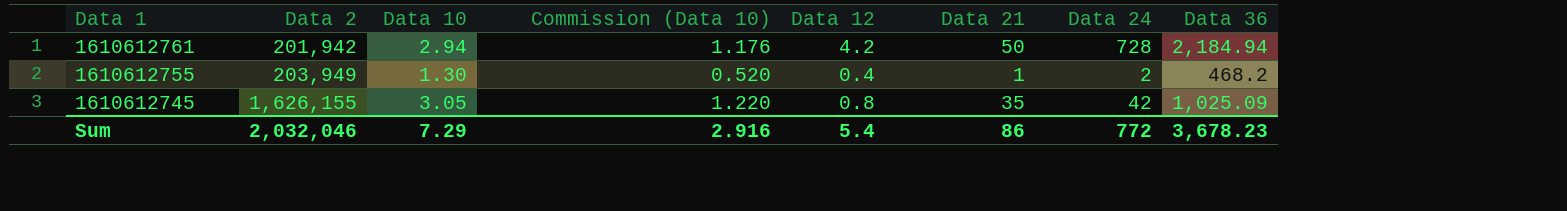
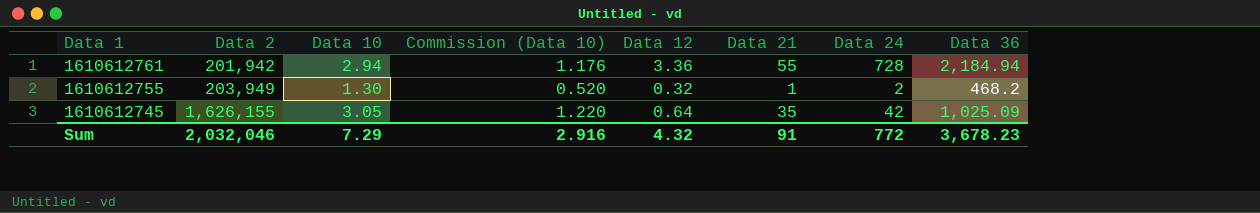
1610612761 | Data 12: 4.2 -> 3.36
1610612761 | Data 21: 50 -> 55
1610612755 | Data 12: 0.4 -> 0.32
1610612745 | Data 12: 0.8 -> 0.64
Sum | Data 12: 5.4 -> 4.32
Sum | Data 21: 86 -> 91

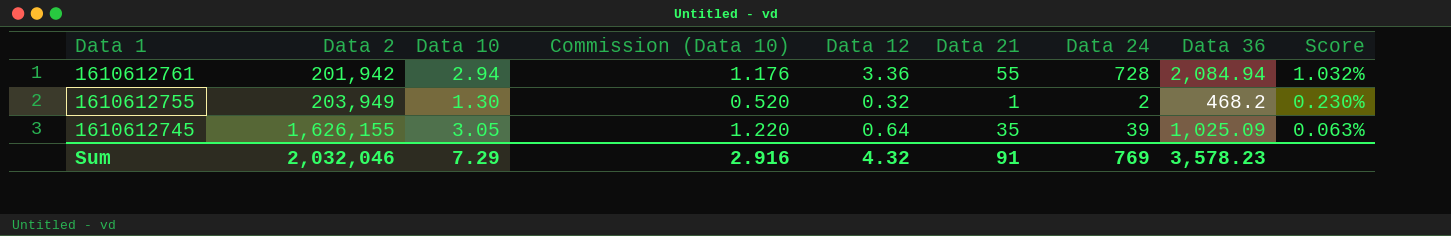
column Score | formula: none -> [Data 36] / [Data 2]
1610612761 | Data 36: 2,184.94 -> 2,084.94
1610612745 | Data 24: 42 -> 39
Sum | Data 24: 772 -> 769
Sum | Data 36: 3,678.23 -> 3,578.23

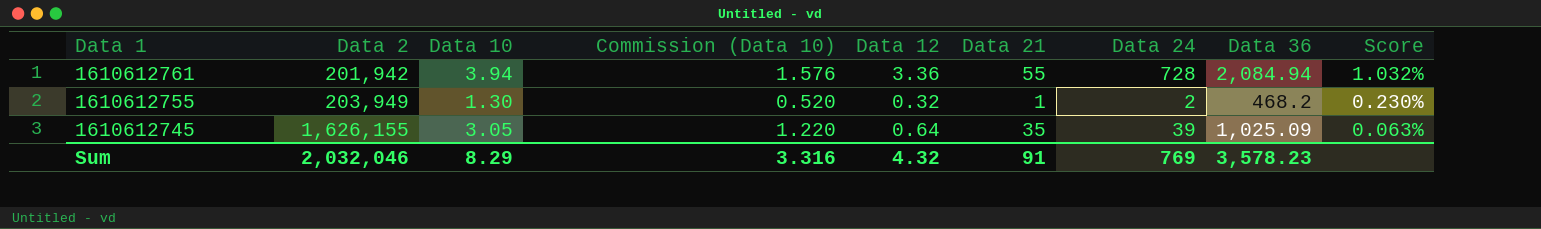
1610612761 | Data 10: 2.94 -> 3.94
1610612761 | Commission (Data 10): 1.176 -> 1.576
Sum | Data 10: 7.29 -> 8.29
Sum | Commission (Data 10): 2.916 -> 3.316

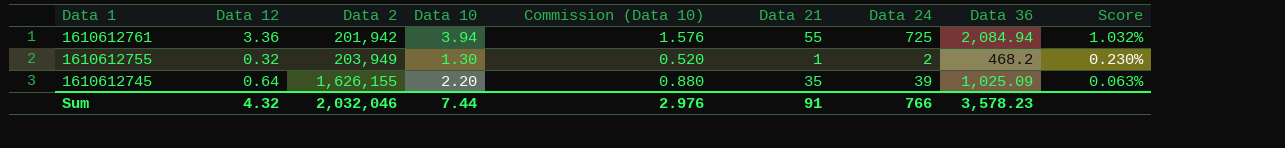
column Data 12 | position: 5 -> 2
1610612761 | Data 24: 728 -> 725
1610612745 | Data 10: 3.05 -> 2.20
1610612745 | Commission (Data 10): 1.220 -> 0.880
Sum | Data 10: 8.29 -> 7.44
Sum | Commission (Data 10): 3.316 -> 2.976
Sum | Data 24: 769 -> 766

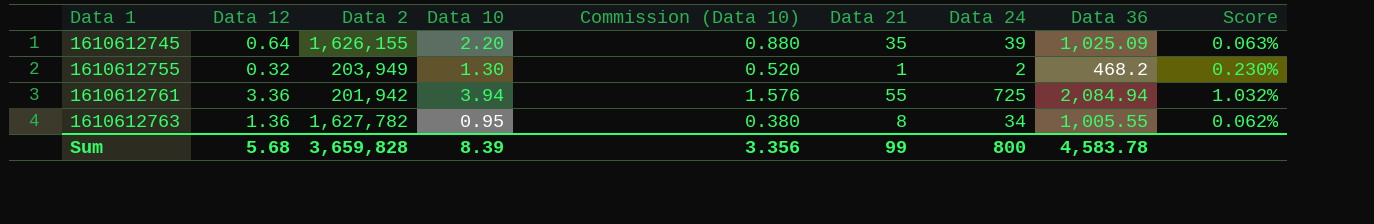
row order: Data 1 descending -> Data 1 ascending
row 1610612763: none -> 1.36 | 1,627,782 | 0.95 | 0.380 | 8 | 34 | 1,005.55 | 0.062%
Sum | Data 12: 4.32 -> 5.68
Sum | Data 2: 2,032,046 -> 3,659,828
Sum | Data 10: 7.44 -> 8.39
Sum | Commission (Data 10): 2.976 -> 3.356
Sum | Data 21: 91 -> 99
Sum | Data 24: 766 -> 800
Sum | Data 36: 3,578.23 -> 4,583.78

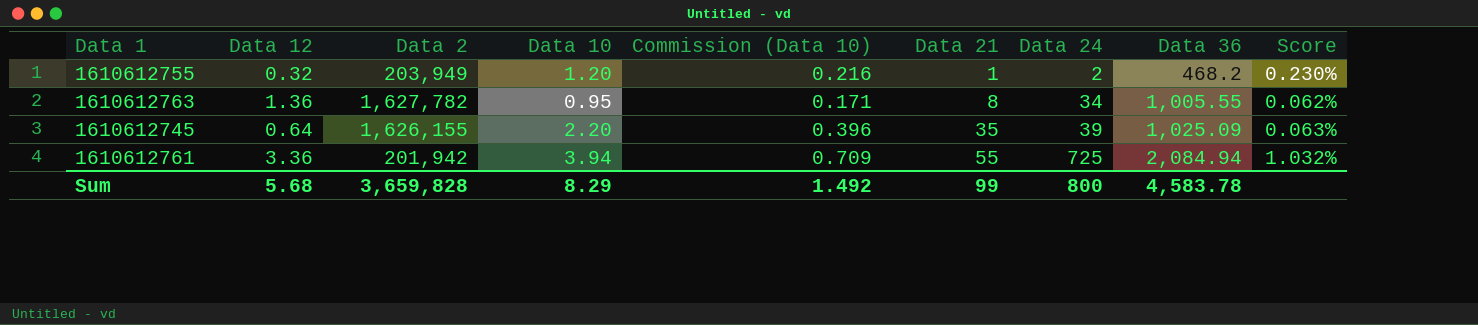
row order: Data 1 ascending -> Data 21 ascending
column Commission (Data 10) | formula: [Data 10] * 0.4 -> [Data 10] * 0.18
1610612755 | Data 10: 1.30 -> 1.20
Sum | Data 10: 8.39 -> 8.29
Sum | Commission (Data 10): 3.356 -> 1.492

